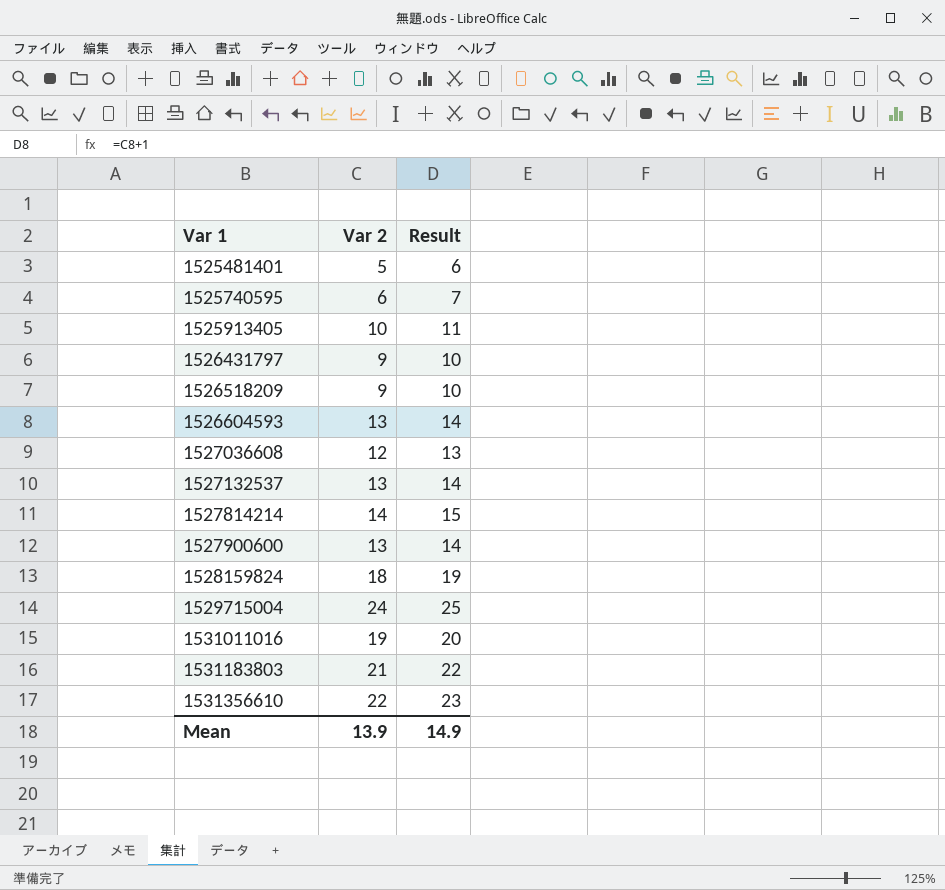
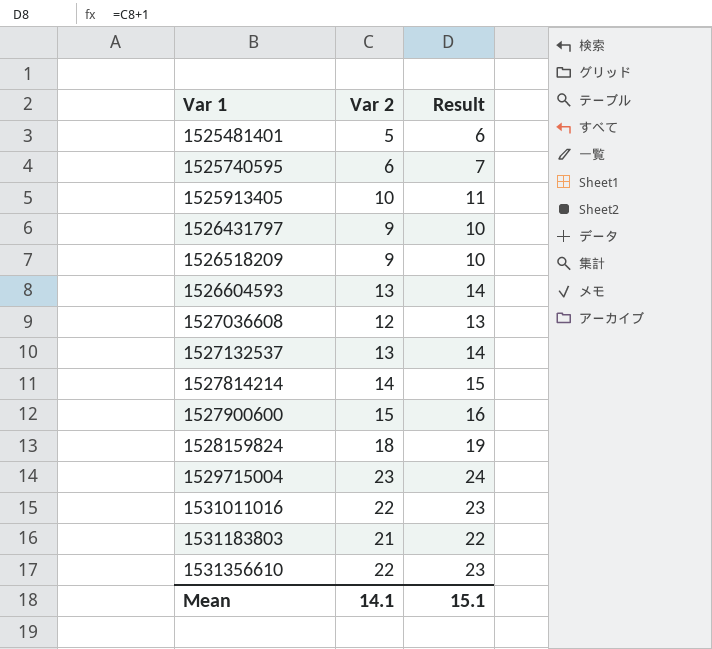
1527900600 | Var 2: 13 -> 15
1527900600 | Result: 14 -> 16
1529715004 | Var 2: 24 -> 23
1529715004 | Result: 25 -> 24
1531011016 | Var 2: 19 -> 22
1531011016 | Result: 20 -> 23
Mean | Var 2: 13.9 -> 14.1
Mean | Result: 14.9 -> 15.1

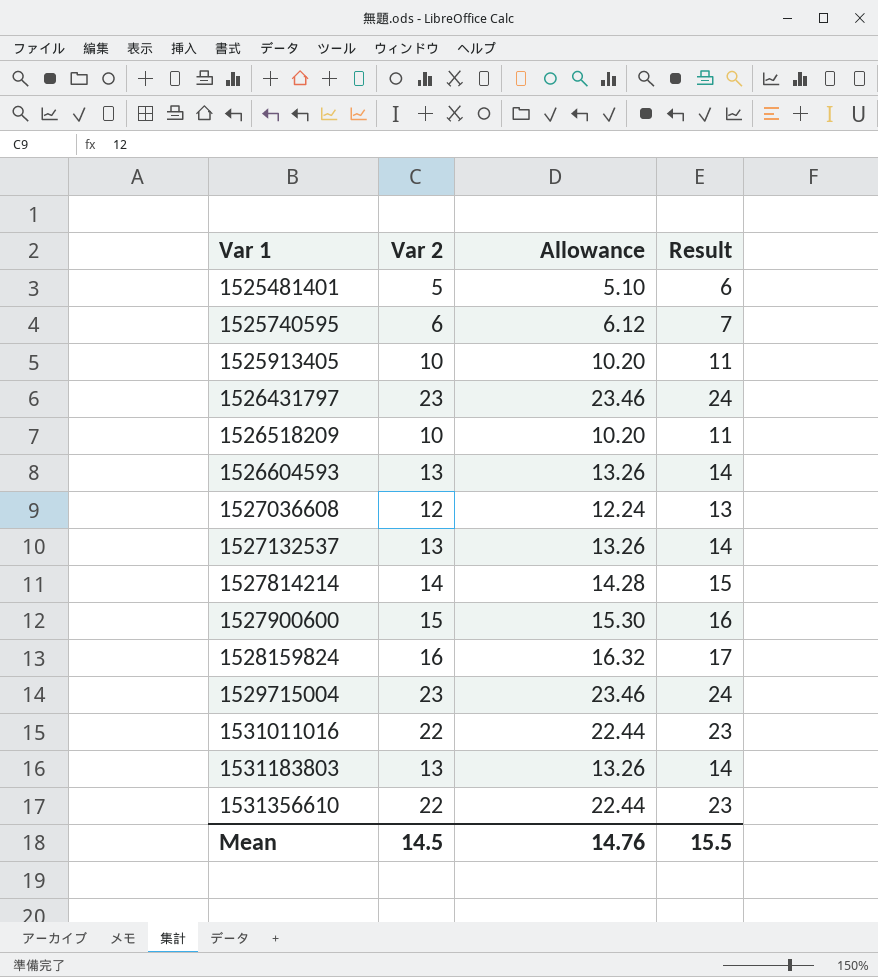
column Allowance | formula: none -> [Var 2] * 1.02
1526431797 | Var 2: 9 -> 23
1526431797 | Result: 10 -> 24
1526518209 | Var 2: 9 -> 10
1526518209 | Result: 10 -> 11
1528159824 | Var 2: 18 -> 16
1528159824 | Result: 19 -> 17
1531183803 | Var 2: 21 -> 13
1531183803 | Result: 22 -> 14
Mean | Var 2: 14.1 -> 14.5
Mean | Result: 15.1 -> 15.5

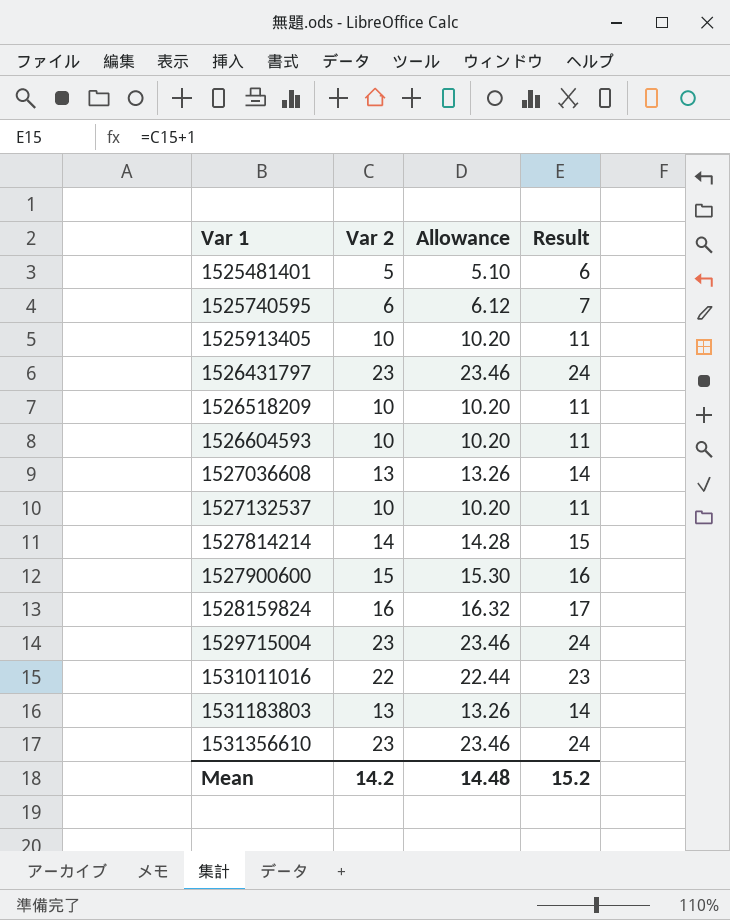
1526604593 | Var 2: 13 -> 10
1526604593 | Allowance: 13.26 -> 10.20
1526604593 | Result: 14 -> 11
1527036608 | Var 2: 12 -> 13
1527036608 | Allowance: 12.24 -> 13.26
1527036608 | Result: 13 -> 14
1527132537 | Var 2: 13 -> 10
1527132537 | Allowance: 13.26 -> 10.20
1527132537 | Result: 14 -> 11
1531356610 | Var 2: 22 -> 23
1531356610 | Allowance: 22.44 -> 23.46
1531356610 | Result: 23 -> 24
Mean | Var 2: 14.5 -> 14.2
Mean | Allowance: 14.76 -> 14.48
Mean | Result: 15.5 -> 15.2

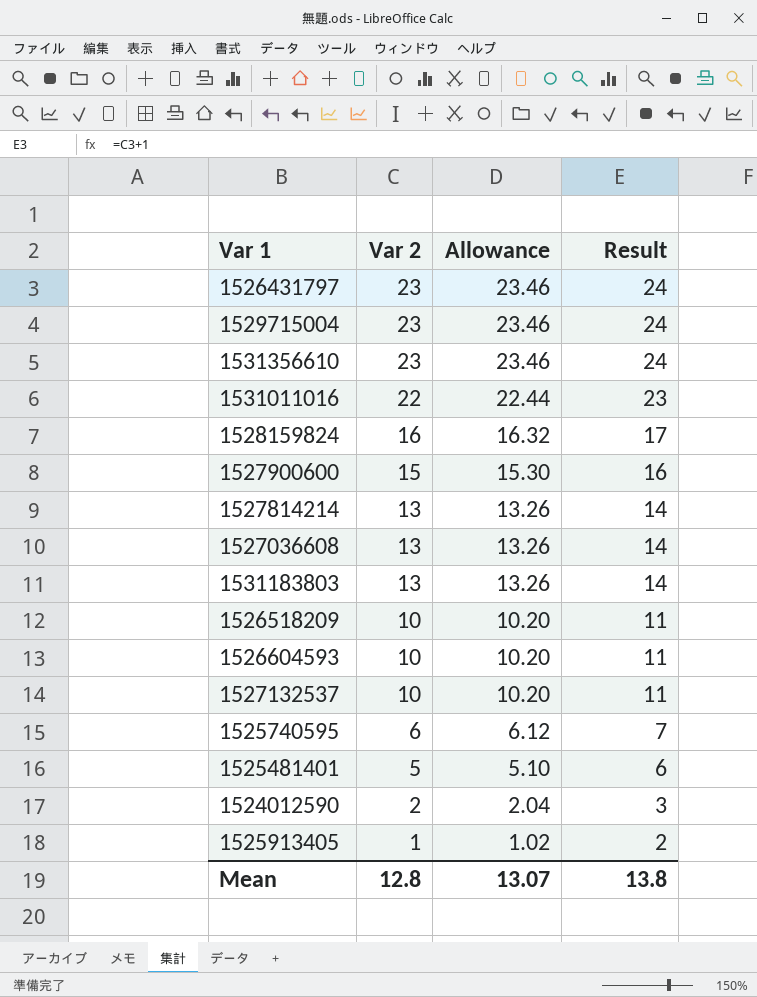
row order: Var 1 ascending -> Var 2 descending
1527814214 | Var 2: 14 -> 13
1527814214 | Allowance: 14.28 -> 13.26
1527814214 | Result: 15 -> 14
row 1524012590: none -> 2 | 2.04 | 3
1525913405 | Var 2: 10 -> 1
1525913405 | Allowance: 10.20 -> 1.02
1525913405 | Result: 11 -> 2
Mean | Var 2: 14.2 -> 12.8
Mean | Allowance: 14.48 -> 13.07
Mean | Result: 15.2 -> 13.8

